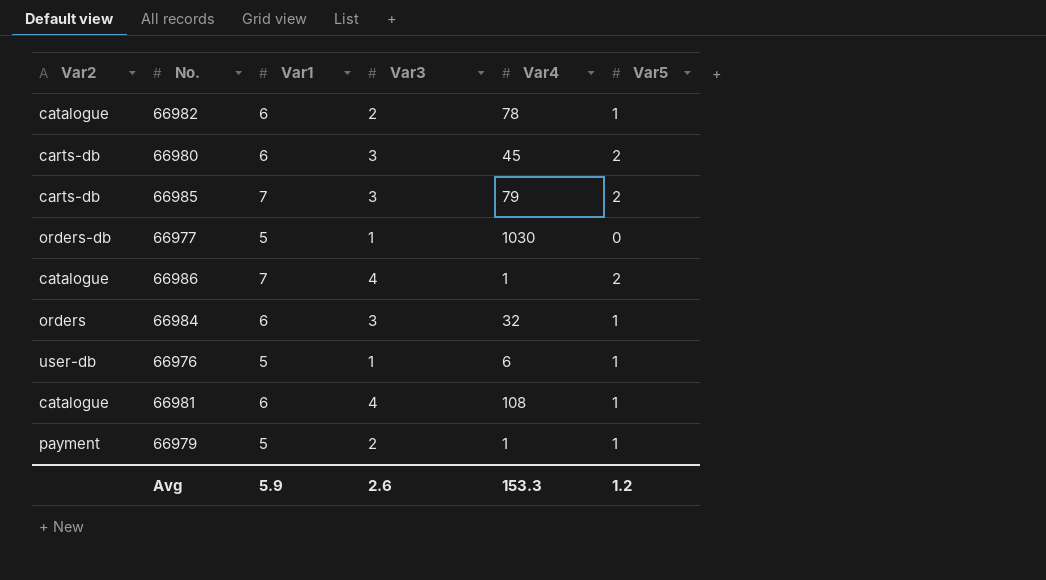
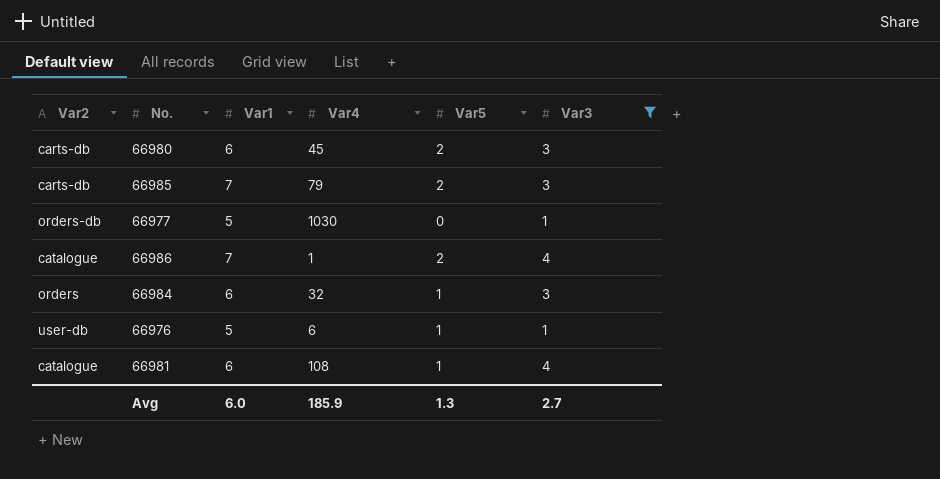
filter: none -> Var3 != 2
column Var3 | position: 4 -> 6
Avg | Var1: 5.9 -> 6.0
Avg | Var4: 153.3 -> 185.9
Avg | Var5: 1.2 -> 1.3
Avg | Var3: 2.6 -> 2.7

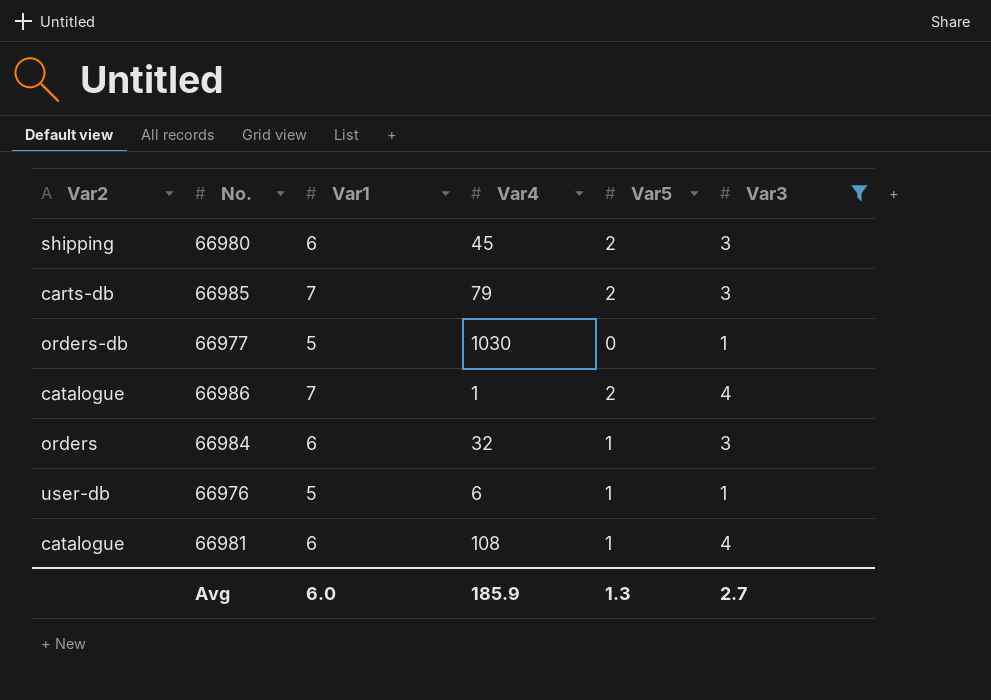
66980 | Var2: carts-db -> shipping

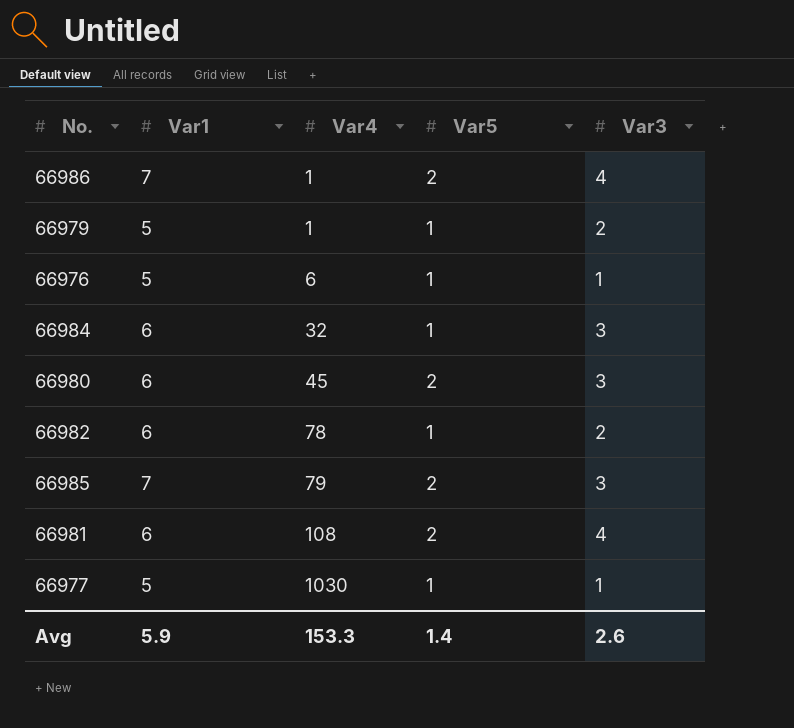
filter: Var3 != 2 -> none
row order: none -> Var4 ascending
column Var2 | position: 1 -> none
66981 | Var5: 1 -> 2
66977 | Var5: 0 -> 1
Avg | Var1: 6.0 -> 5.9
Avg | Var4: 185.9 -> 153.3
Avg | Var5: 1.3 -> 1.4
Avg | Var3: 2.7 -> 2.6

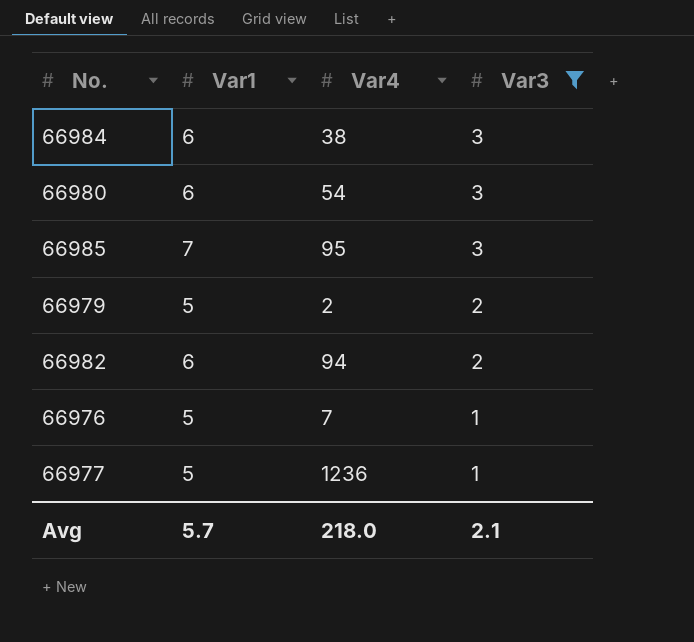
filter: none -> Var3 != 4
row order: Var4 ascending -> Var3 descending
column Var5 | position: 4 -> none
66984 | Var4: 32 -> 38
66980 | Var4: 45 -> 54
66985 | Var4: 79 -> 95
66979 | Var4: 1 -> 2
66982 | Var4: 78 -> 94
66976 | Var4: 6 -> 7
66977 | Var4: 1030 -> 1236
Avg | Var1: 5.9 -> 5.7
Avg | Var4: 153.3 -> 218.0
Avg | Var3: 2.6 -> 2.1

